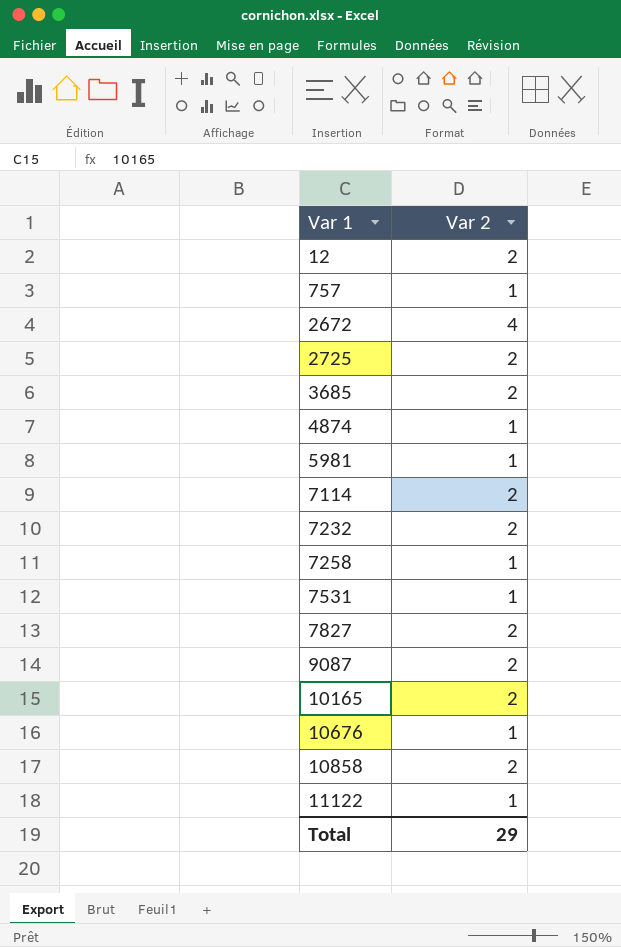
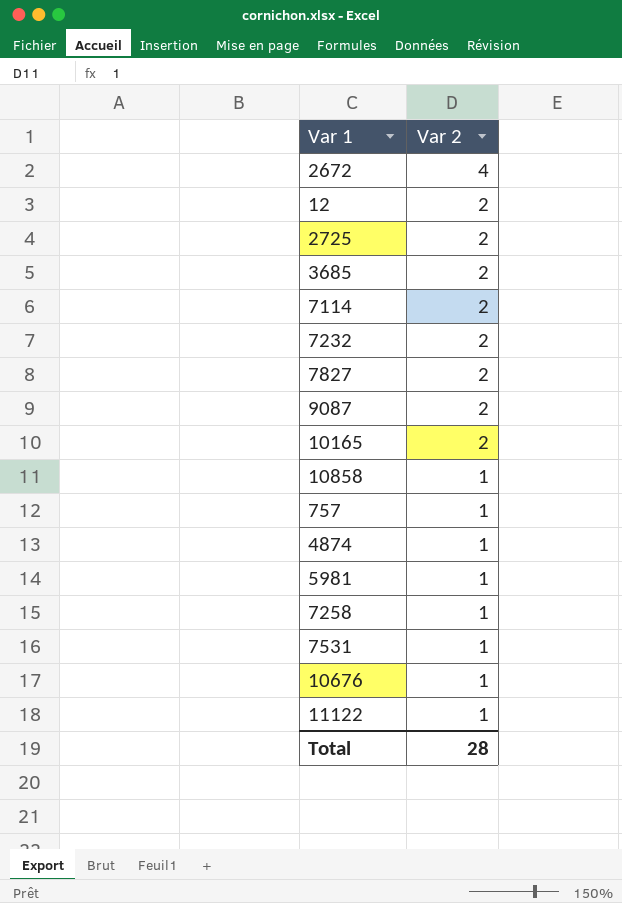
row order: Var 1 ascending -> Var 2 descending
10858 | Var 2: 2 -> 1
Total | Var 2: 29 -> 28

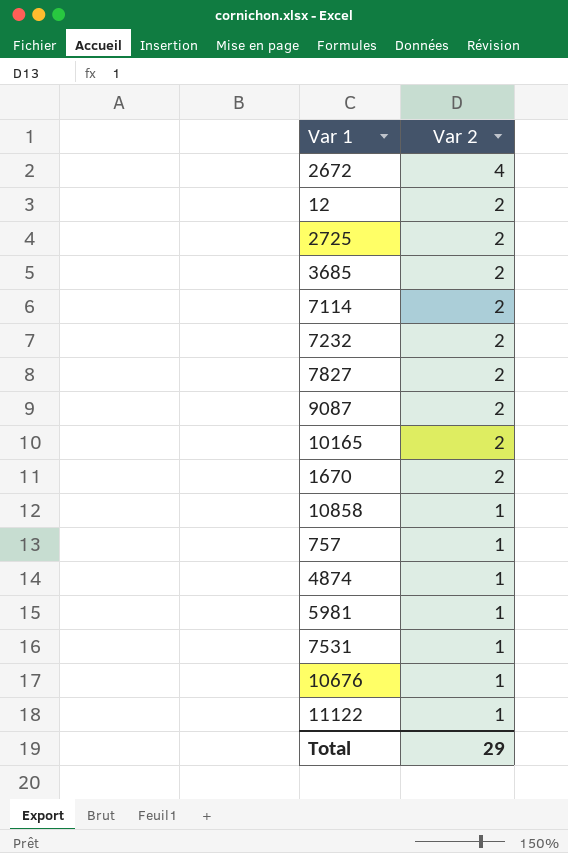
row 7258: 1 -> none
row 1670: none -> 2
Total | Var 2: 28 -> 29

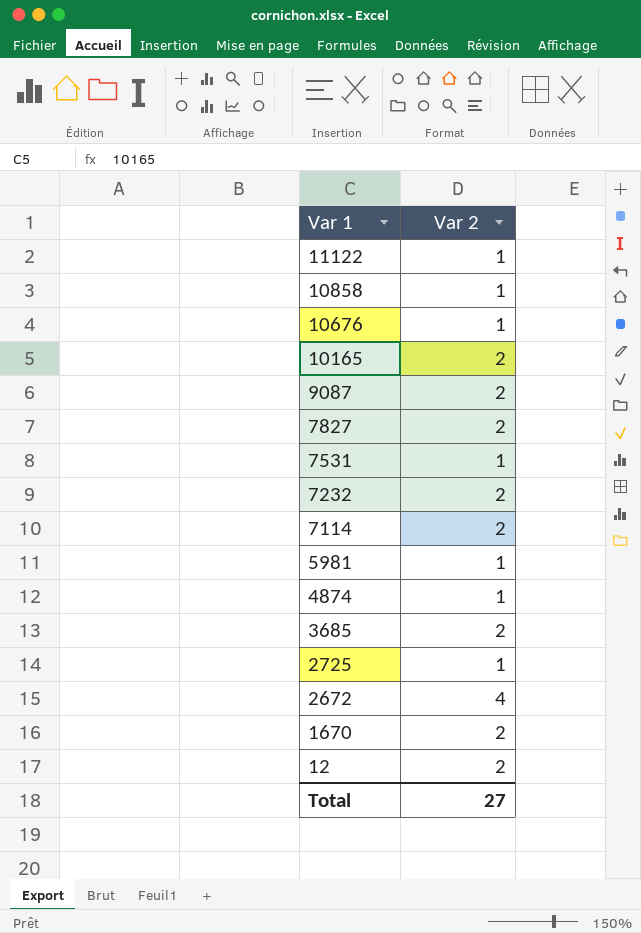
row order: Var 2 descending -> Var 1 descending
row 757: 1 -> none
2725 | Var 2: 2 -> 1
Total | Var 2: 29 -> 27

